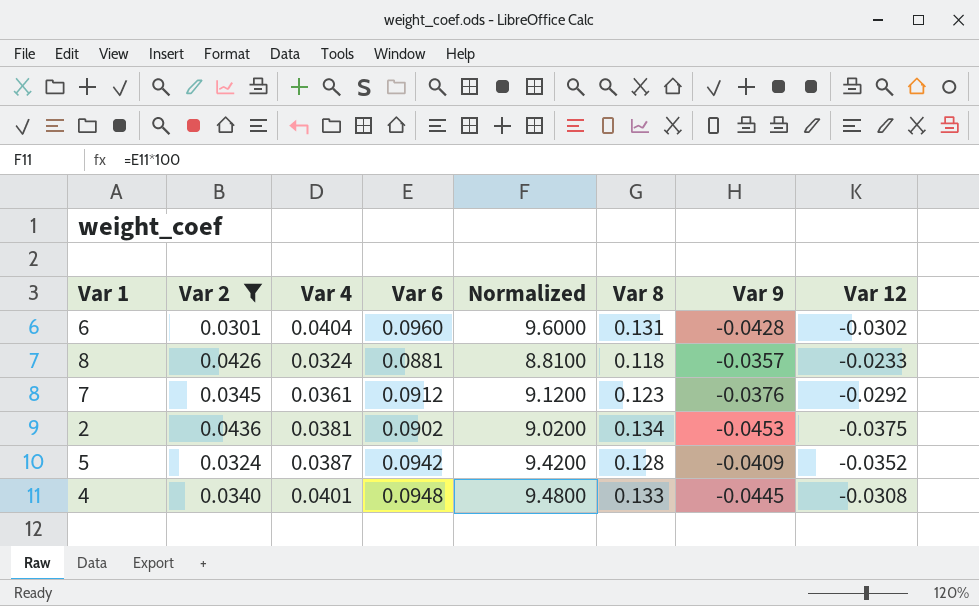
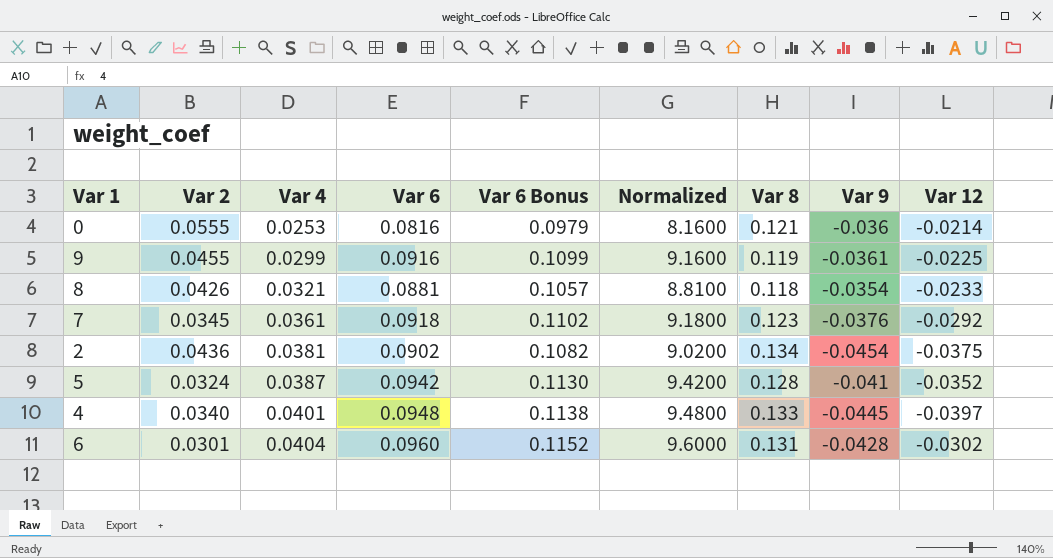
filter: Var 2 <= 0.0436 -> none
row order: none -> Var 4 ascending
column Var 6 Bonus | formula: none -> [Var 6] * 1.2
8 | Var 4: 0.0324 -> 0.0321
8 | Var 9: -0.0357 -> -0.0354
7 | Var 6: 0.0912 -> 0.0918
7 | Normalized: 9.1200 -> 9.1800
2 | Var 9: -0.0453 -> -0.0454
5 | Var 9: -0.0409 -> -0.041
4 | Var 12: -0.0308 -> -0.0397

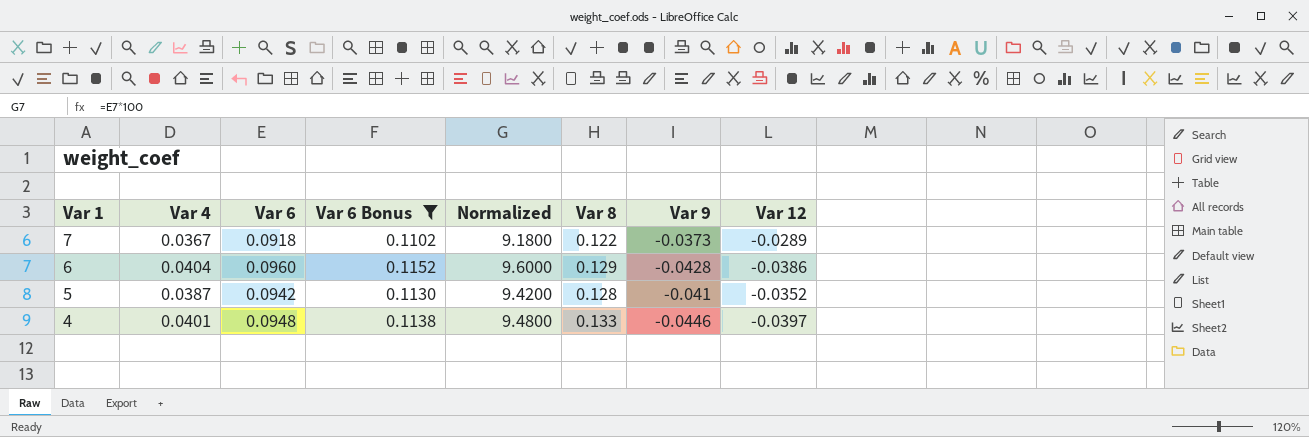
filter: none -> Var 6 Bonus >= 0.1102
row order: Var 4 ascending -> Var 1 descending
column Var 2 | position: 2 -> none
7 | Var 4: 0.0361 -> 0.0367
7 | Var 8: 0.123 -> 0.122
7 | Var 9: -0.0376 -> -0.0373
7 | Var 12: -0.0292 -> -0.0289
6 | Var 8: 0.131 -> 0.129
6 | Var 12: -0.0302 -> -0.0386
4 | Var 9: -0.0445 -> -0.0446

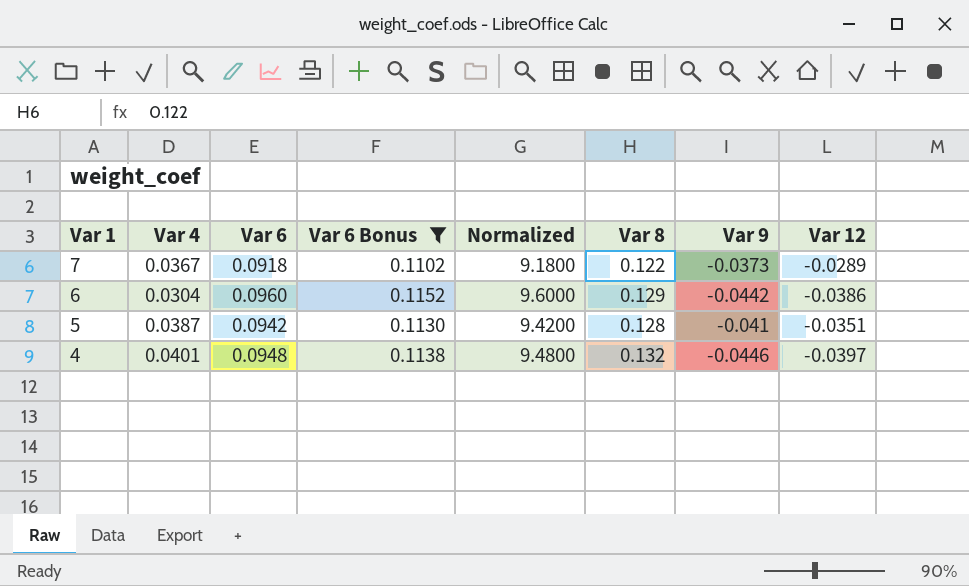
6 | Var 4: 0.0404 -> 0.0304
6 | Var 9: -0.0428 -> -0.0442
5 | Var 12: -0.0352 -> -0.0351
4 | Var 8: 0.133 -> 0.132

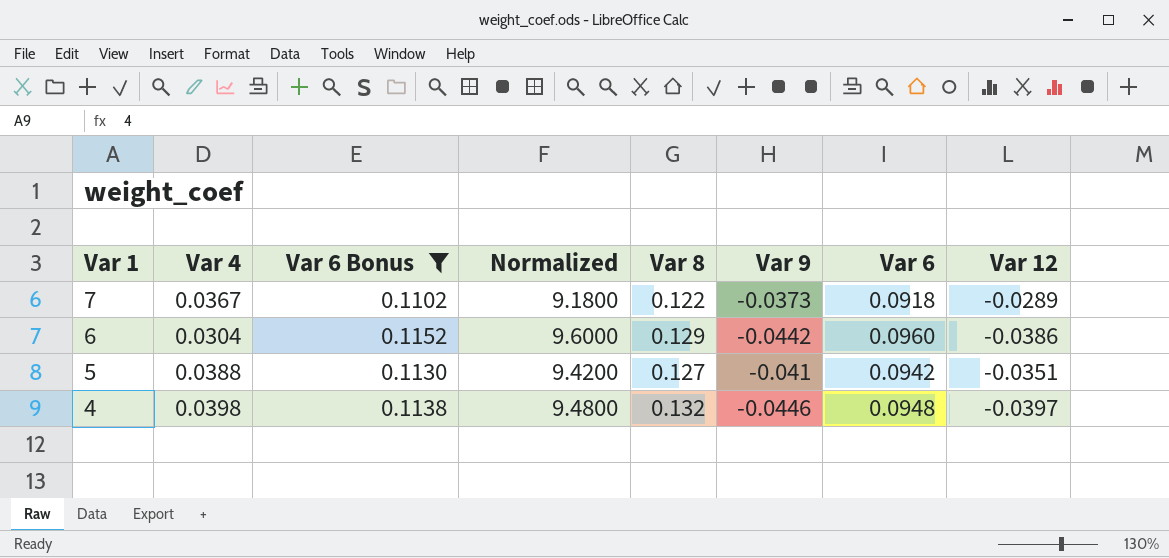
column Var 6 | position: 3 -> 7
5 | Var 4: 0.0387 -> 0.0388
5 | Var 8: 0.128 -> 0.127
4 | Var 4: 0.0401 -> 0.0398

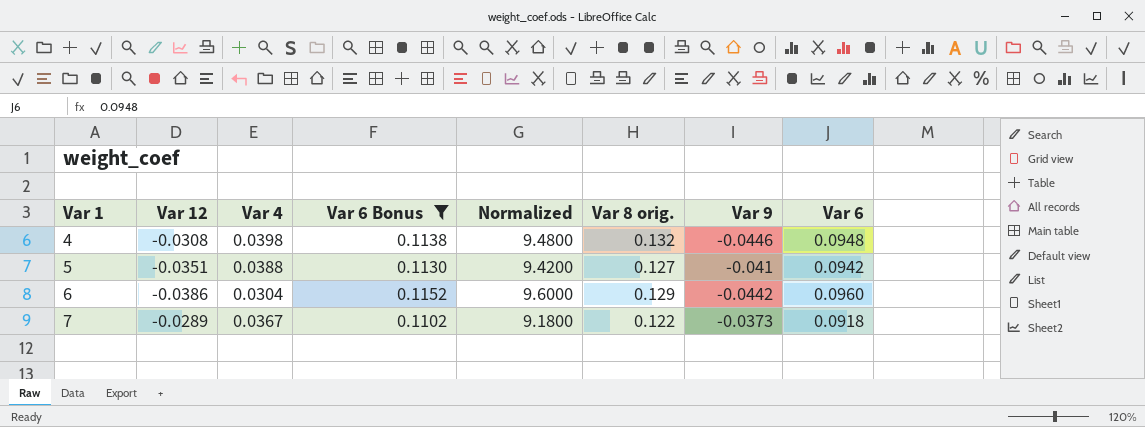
row order: Var 1 descending -> Var 1 ascending
column Var 12 | position: 8 -> 2
column name: Var 8 -> Var 8 orig.
4 | Var 12: -0.0397 -> -0.0308

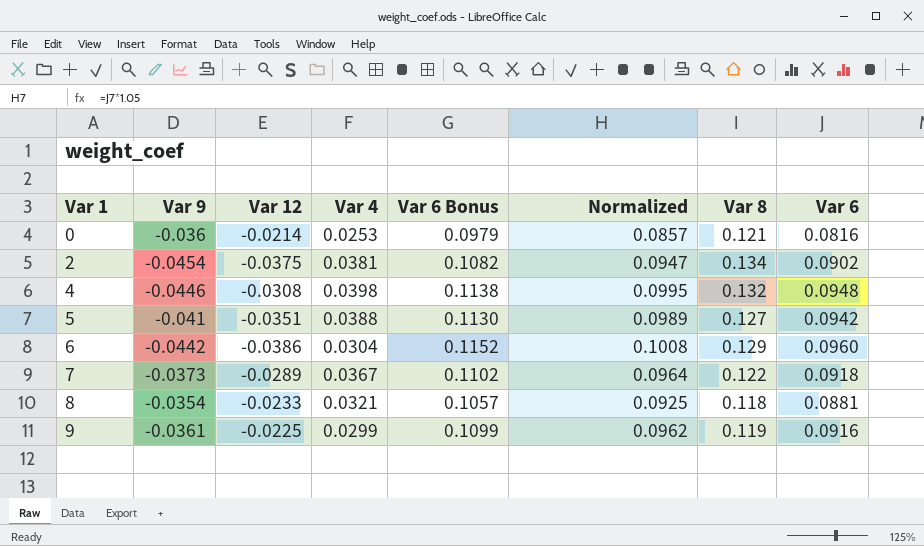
filter: Var 6 Bonus >= 0.1102 -> none
column Var 9 | position: 7 -> 2
column Normalized | formula: [Var 6] * 100 -> [Var 6] * 1.05
column name: Var 8 orig. -> Var 8

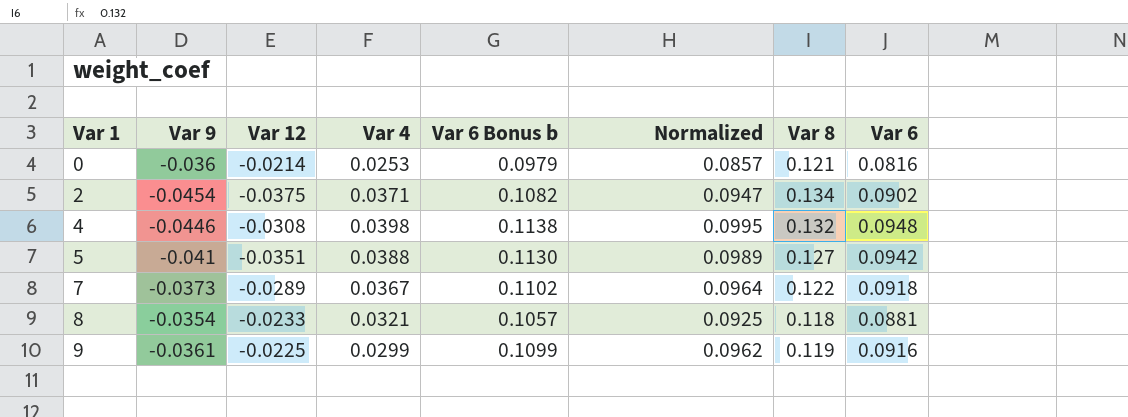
column name: Var 6 Bonus -> Var 6 Bonus b
row 6: -0.0442 | -0.0386 | 0.0304 | 0.1152 | 0.1008 | 0.129 | 0.0960 -> none
2 | Var 4: 0.0381 -> 0.0371

